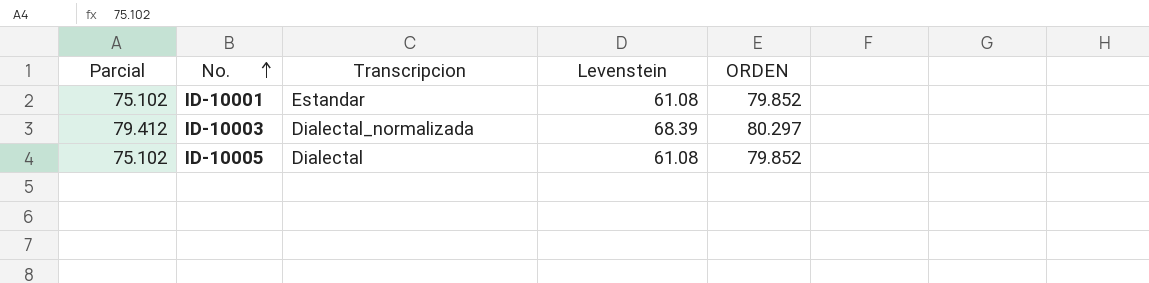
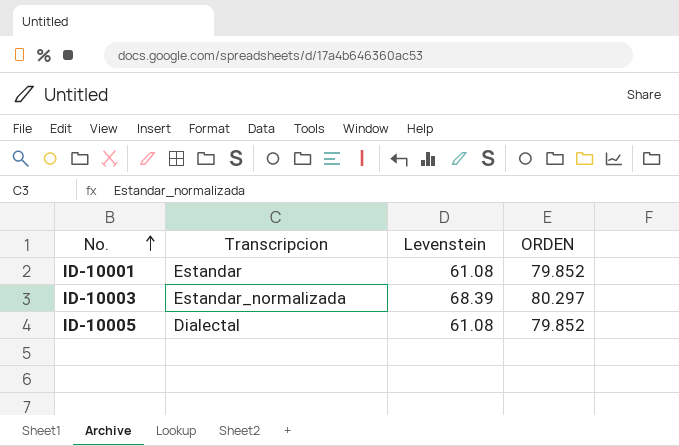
column Parcial | position: 1 -> none
ID-10003 | Transcripcion: Dialectal_normalizada -> Estandar_normalizada

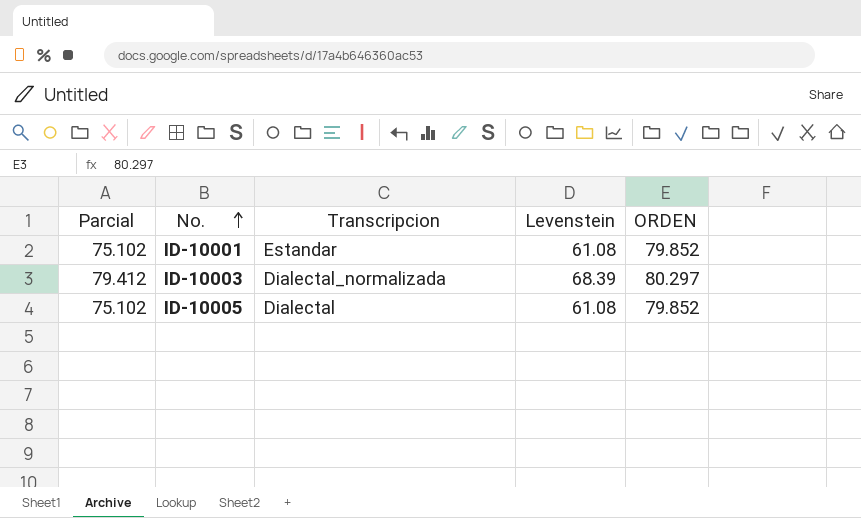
column Parcial | position: none -> 1
ID-10003 | Transcripcion: Estandar_normalizada -> Dialectal_normalizada

